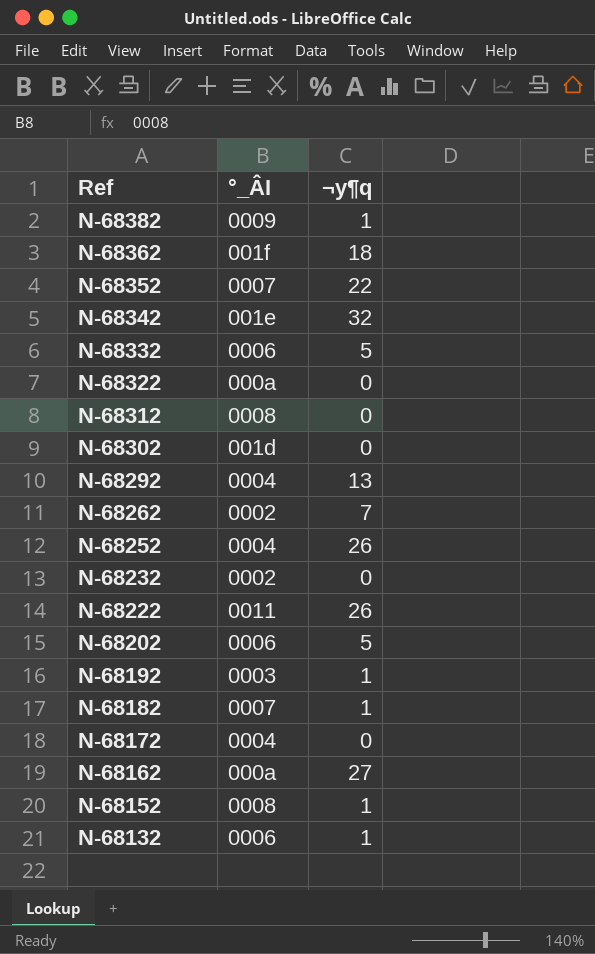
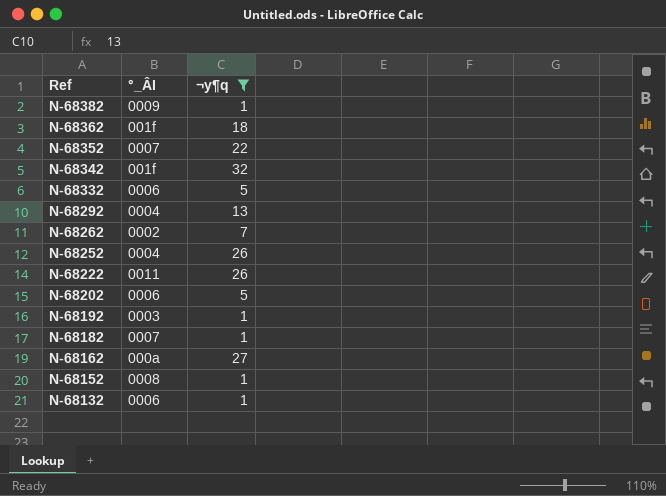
filter: none -> ¬y¶q != 0
N-68342 | °_ÂI: 001e -> 001f

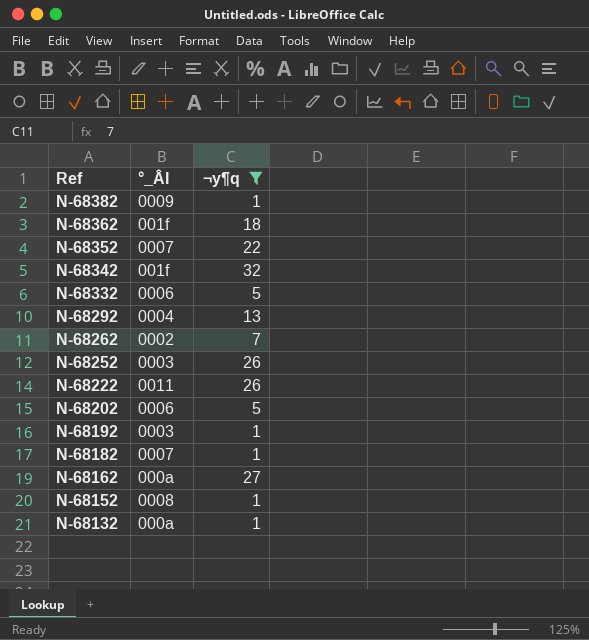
N-68252 | °_ÂI: 0004 -> 0003
N-68132 | °_ÂI: 0006 -> 000a

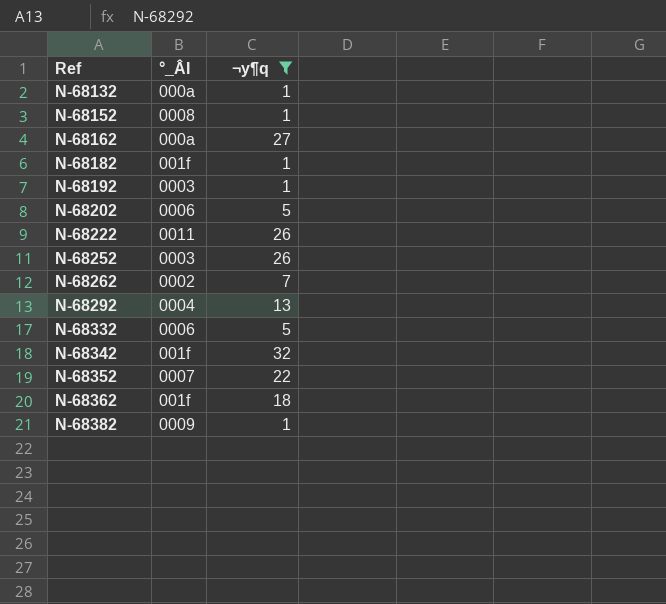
row order: Ref descending -> Ref ascending
N-68182 | °_ÂI: 0007 -> 001f

